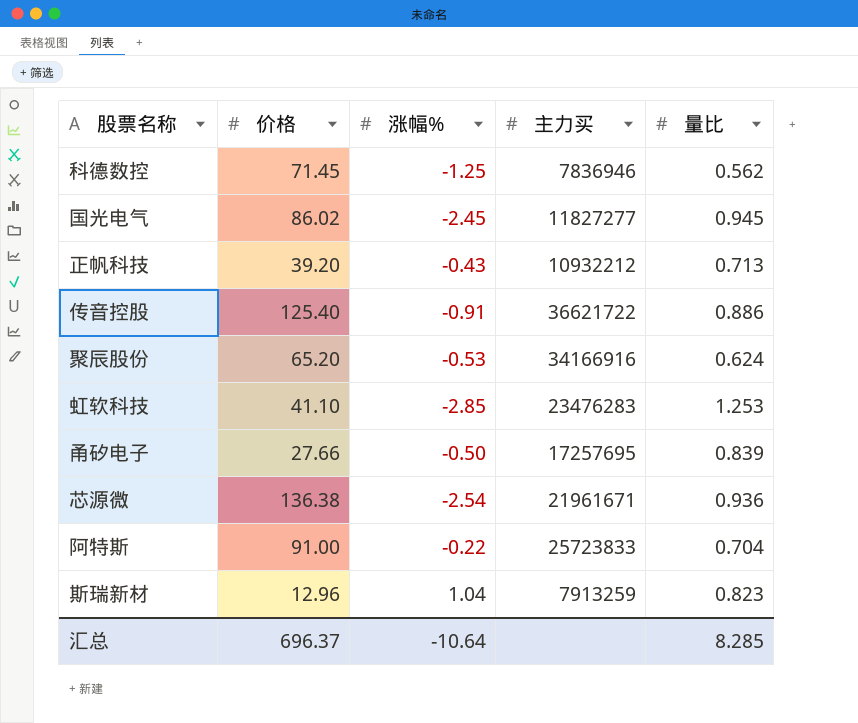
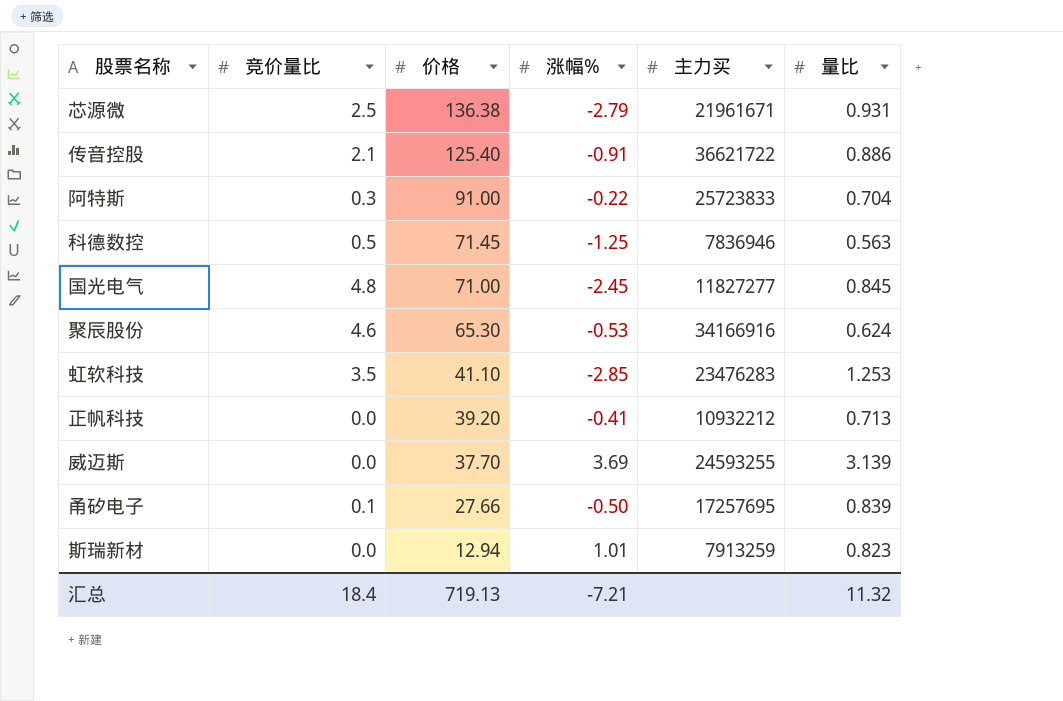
row order: none -> 价格 descending
column 竞价量比 | position: none -> 2
芯源微 | 涨幅%: -2.54 -> -2.79
芯源微 | 量比: 0.936 -> 0.931
科德数控 | 量比: 0.562 -> 0.563
国光电气 | 价格: 86.02 -> 71.00
国光电气 | 量比: 0.945 -> 0.845
聚辰股份 | 价格: 65.20 -> 65.30
正帆科技 | 涨幅%: -0.43 -> -0.41
row 威迈斯: none -> 0.0 | 37.70 | 3.69 | 24593255 | 3.139
斯瑞新材 | 价格: 12.96 -> 12.94
斯瑞新材 | 涨幅%: 1.04 -> 1.01
汇总 | 价格: 696.37 -> 719.13
汇总 | 涨幅%: -10.64 -> -7.21
汇总 | 量比: 8.285 -> 11.32

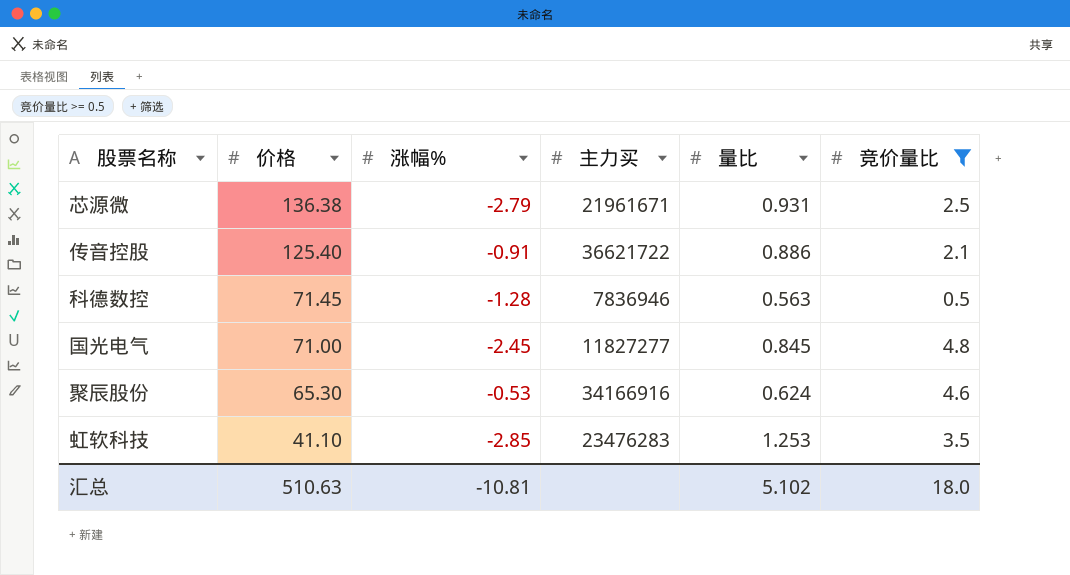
filter: none -> 竞价量比 >= 0.5
column 竞价量比 | position: 2 -> 6
科德数控 | 涨幅%: -1.25 -> -1.28
汇总 | 价格: 719.13 -> 510.63
汇总 | 涨幅%: -7.21 -> -10.81
汇总 | 量比: 11.32 -> 5.102
汇总 | 竞价量比: 18.4 -> 18.0

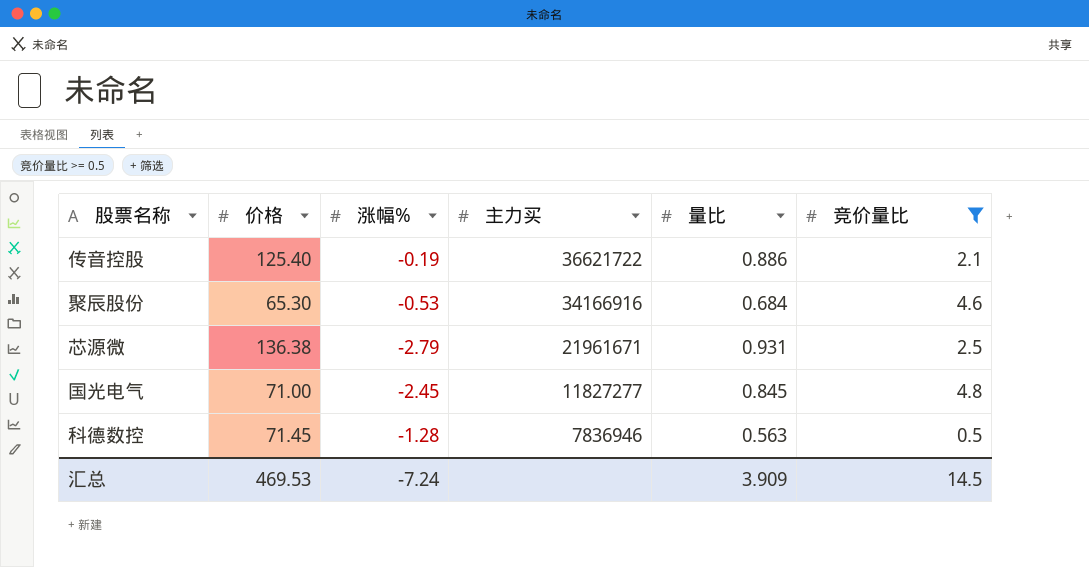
row order: 价格 descending -> 主力买 descending
row 虹软科技: 41.10 | -2.85 | 23476283 | 1.253 | 3.5 -> none
传音控股 | 涨幅%: -0.91 -> -0.19
聚辰股份 | 量比: 0.624 -> 0.684
汇总 | 价格: 510.63 -> 469.53
汇总 | 涨幅%: -10.81 -> -7.24
汇总 | 量比: 5.102 -> 3.909
汇总 | 竞价量比: 18.0 -> 14.5

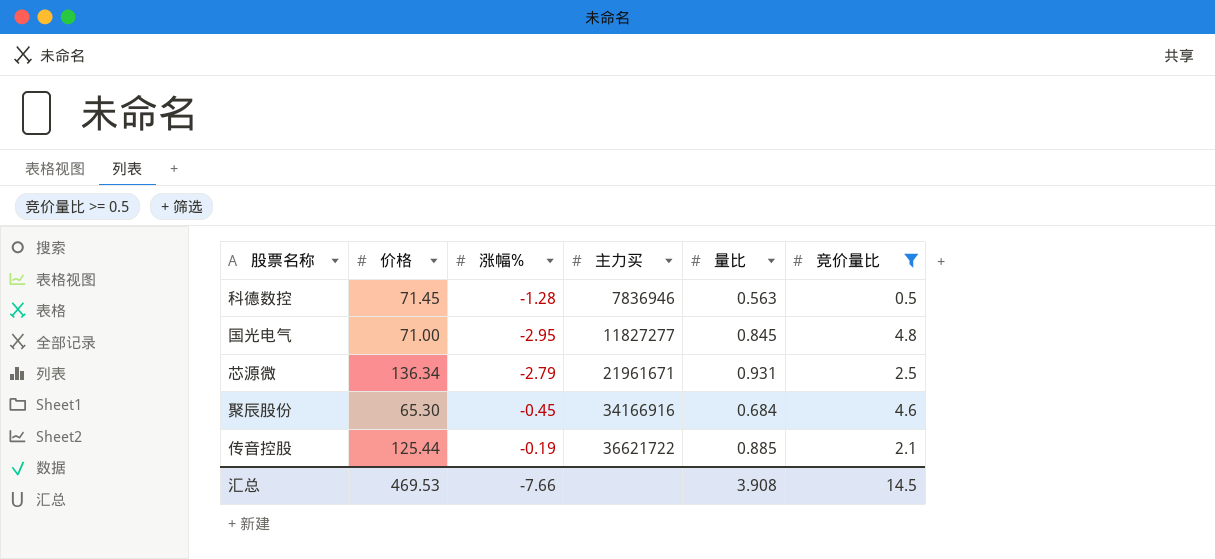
row order: 主力买 descending -> 主力买 ascending
国光电气 | 涨幅%: -2.45 -> -2.95
芯源微 | 价格: 136.38 -> 136.34
聚辰股份 | 涨幅%: -0.53 -> -0.45
传音控股 | 价格: 125.40 -> 125.44
传音控股 | 量比: 0.886 -> 0.885
汇总 | 涨幅%: -7.24 -> -7.66
汇总 | 量比: 3.909 -> 3.908

